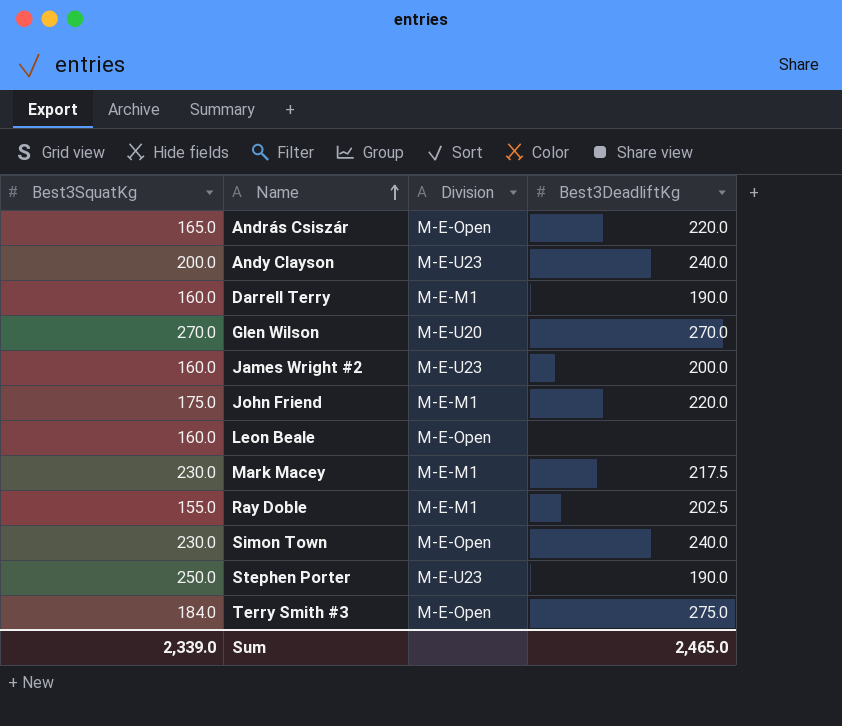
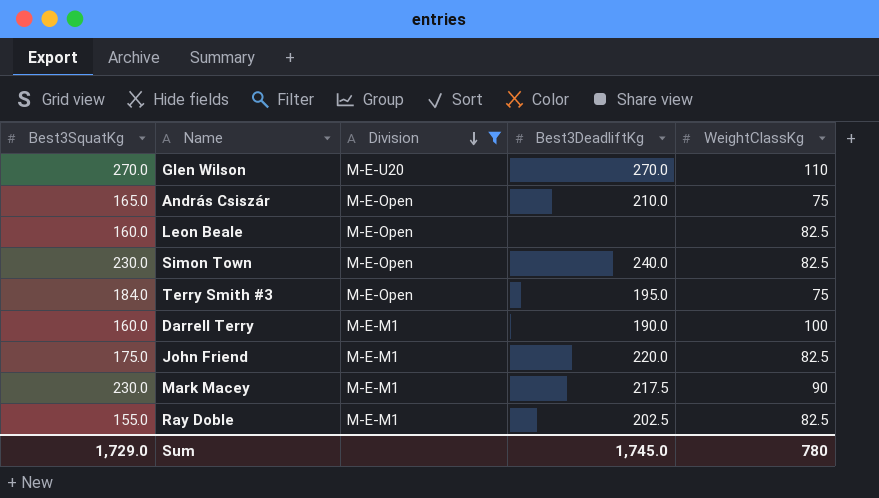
filter: none -> Division != M-E-U23
row order: Name ascending -> Division descending
column WeightClassKg | position: none -> 5
András Csiszár | Best3DeadliftKg: 220.0 -> 210.0
Terry Smith #3 | Best3DeadliftKg: 275.0 -> 195.0
Sum | Best3SquatKg: 2,339.0 -> 1,729.0
Sum | Best3DeadliftKg: 2,465.0 -> 1,745.0

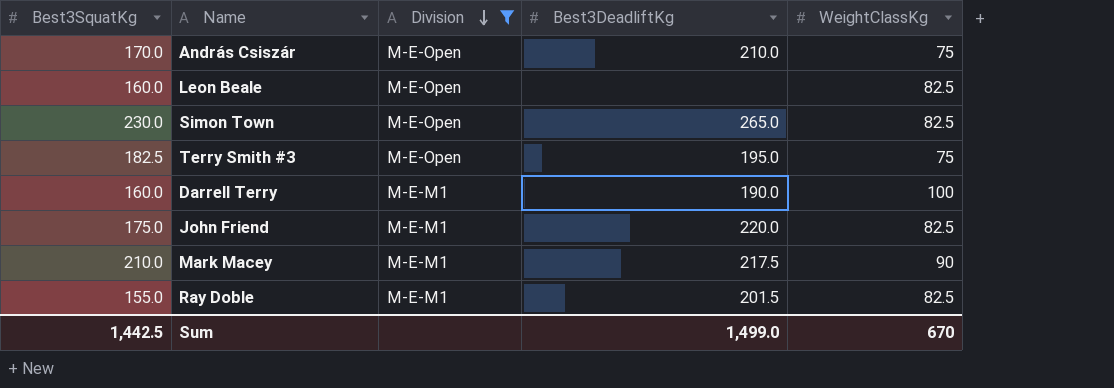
row Glen Wilson: 270.0 | M-E-U20 | 270.0 | 110 -> none
András Csiszár | Best3SquatKg: 165.0 -> 170.0
Simon Town | Best3DeadliftKg: 240.0 -> 265.0
Terry Smith #3 | Best3SquatKg: 184.0 -> 182.5
Mark Macey | Best3SquatKg: 230.0 -> 210.0
Ray Doble | Best3DeadliftKg: 202.5 -> 201.5
Sum | Best3SquatKg: 1,729.0 -> 1,442.5
Sum | Best3DeadliftKg: 1,745.0 -> 1,499.0
Sum | WeightClassKg: 780 -> 670

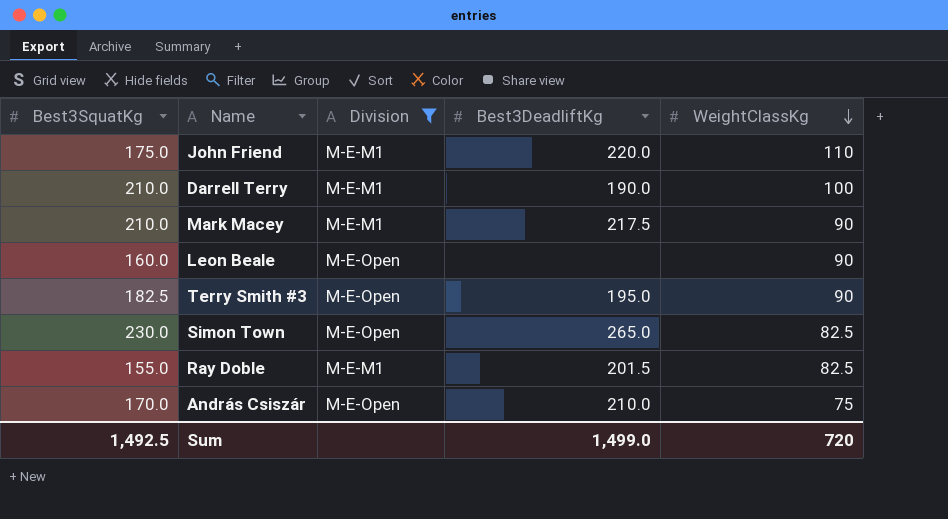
row order: Division descending -> WeightClassKg descending
John Friend | WeightClassKg: 82.5 -> 110
Darrell Terry | Best3SquatKg: 160.0 -> 210.0
Leon Beale | WeightClassKg: 82.5 -> 90
Terry Smith #3 | WeightClassKg: 75 -> 90
Sum | Best3SquatKg: 1,442.5 -> 1,492.5
Sum | WeightClassKg: 670 -> 720

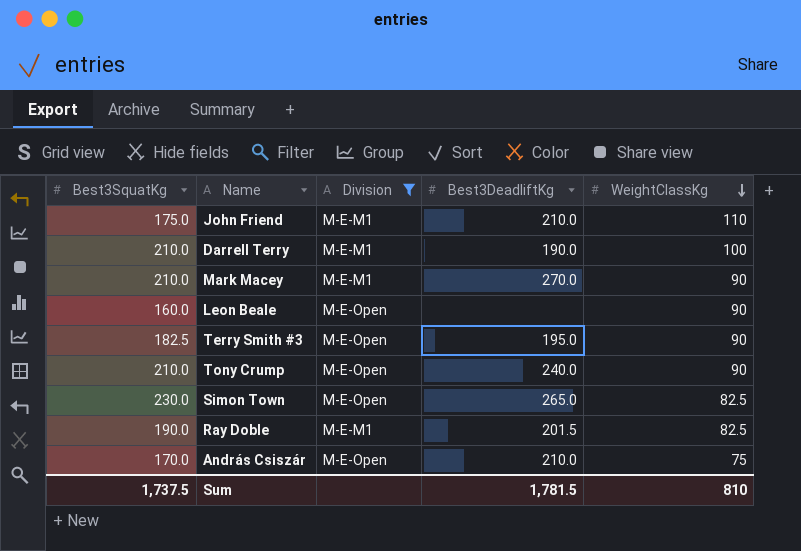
John Friend | Best3DeadliftKg: 220.0 -> 210.0
Mark Macey | Best3DeadliftKg: 217.5 -> 270.0
row Tony Crump: none -> 210.0 | M-E-Open | 240.0 | 90
Ray Doble | Best3SquatKg: 155.0 -> 190.0
Sum | Best3SquatKg: 1,492.5 -> 1,737.5
Sum | Best3DeadliftKg: 1,499.0 -> 1,781.5
Sum | WeightClassKg: 720 -> 810

